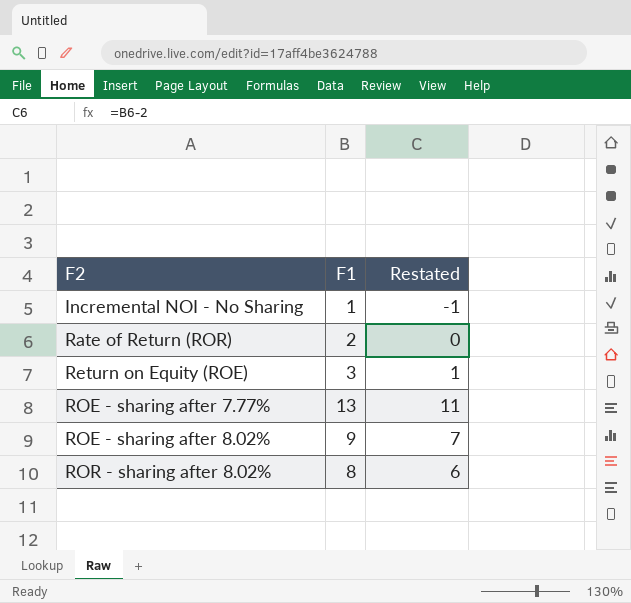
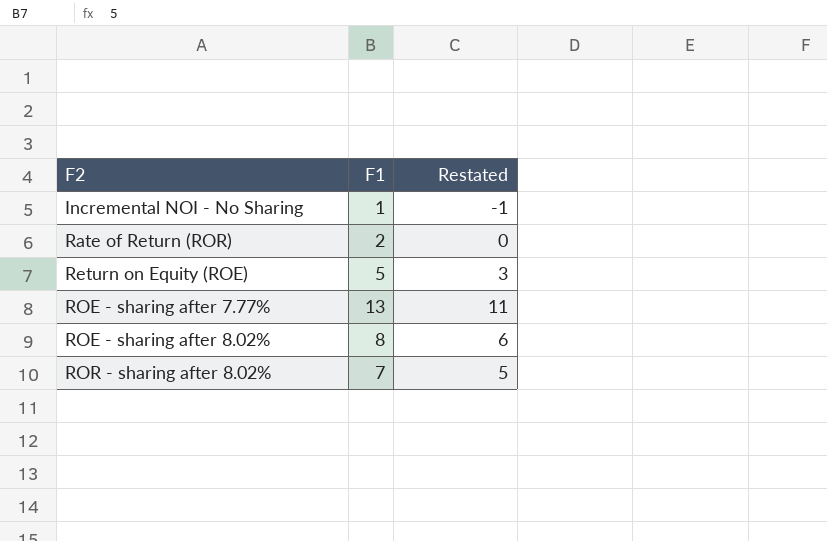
Return on Equity (ROE) | F1: 3 -> 5
Return on Equity (ROE) | Restated: 1 -> 3
ROE - sharing after 8.02% | F1: 9 -> 8
ROE - sharing after 8.02% | Restated: 7 -> 6
ROR - sharing after 8.02% | F1: 8 -> 7
ROR - sharing after 8.02% | Restated: 6 -> 5

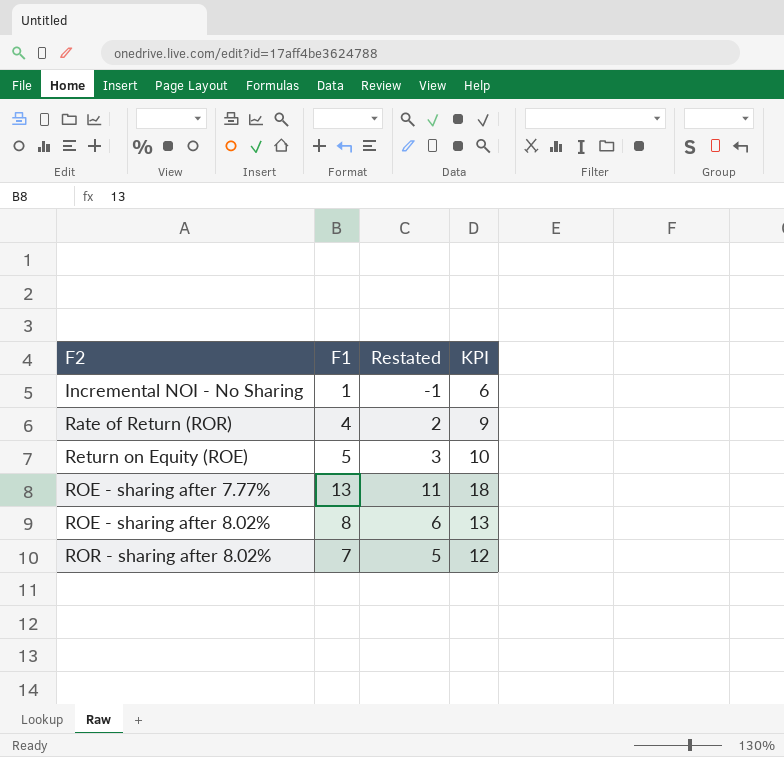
column KPI | formula: none -> [F1] + 5
Rate of Return (ROR) | F1: 2 -> 4
Rate of Return (ROR) | Restated: 0 -> 2

